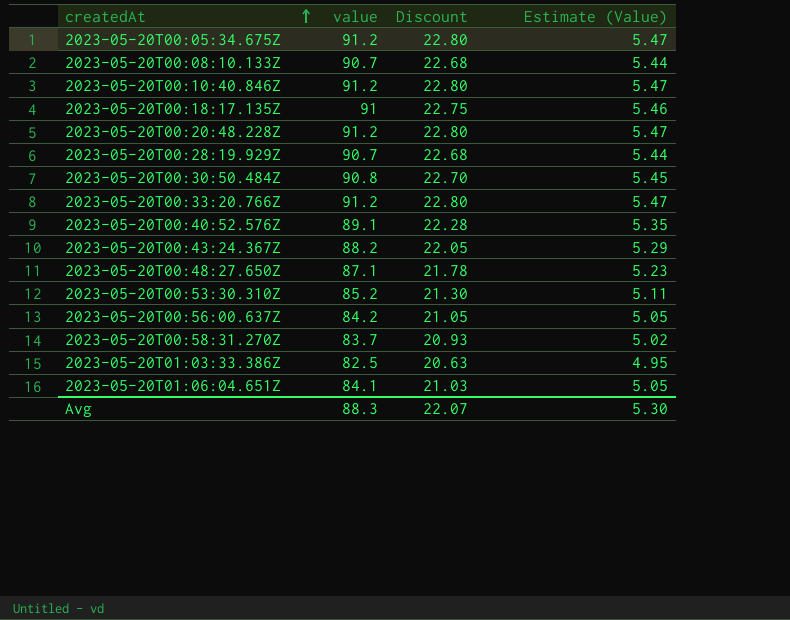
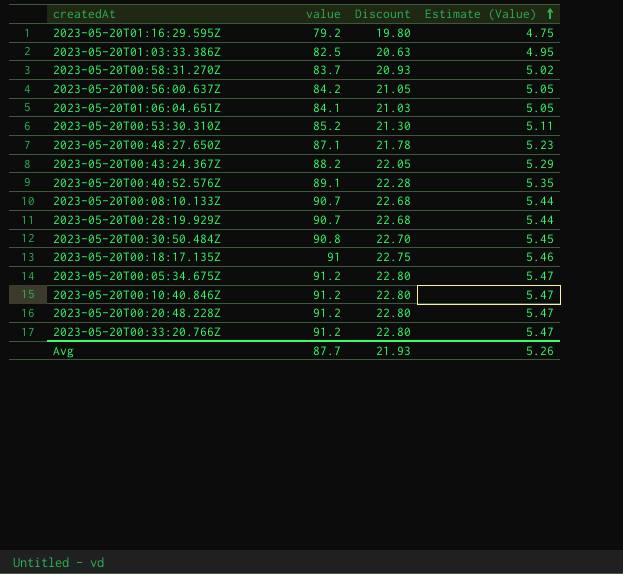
row order: createdAt ascending -> Estimate (Value) ascending
row 2023-05-20T01:16:29.595Z: none -> 79.2 | 19.80 | 4.75
Avg | value: 88.3 -> 87.7
Avg | Discount: 22.07 -> 21.93
Avg | Estimate (Value): 5.30 -> 5.26

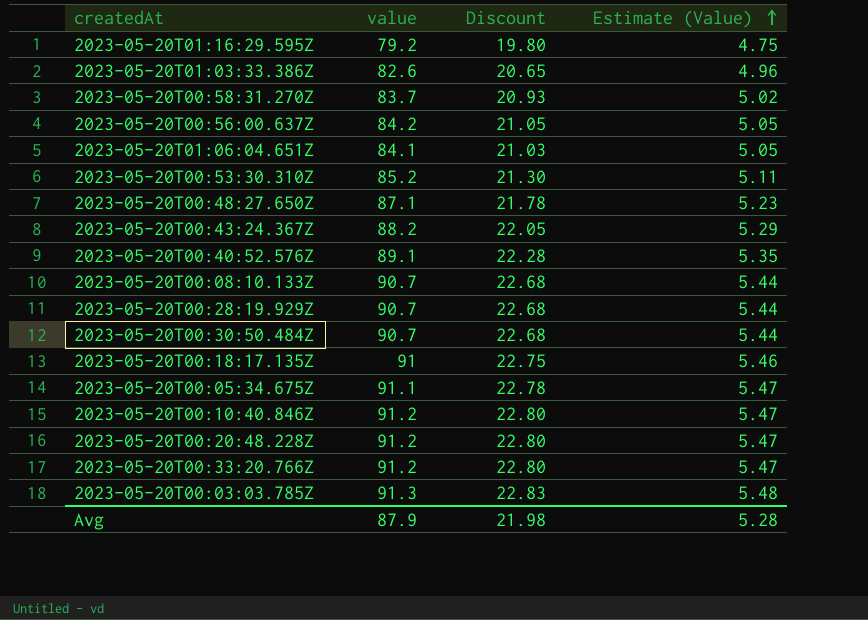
2023-05-20T01:03:33.386Z | value: 82.5 -> 82.6
2023-05-20T01:03:33.386Z | Discount: 20.63 -> 20.65
2023-05-20T01:03:33.386Z | Estimate (Value): 4.95 -> 4.96
2023-05-20T00:30:50.484Z | value: 90.8 -> 90.7
2023-05-20T00:30:50.484Z | Discount: 22.70 -> 22.68
2023-05-20T00:30:50.484Z | Estimate (Value): 5.45 -> 5.44
2023-05-20T00:05:34.675Z | value: 91.2 -> 91.1
2023-05-20T00:05:34.675Z | Discount: 22.80 -> 22.78
row 2023-05-20T00:03:03.785Z: none -> 91.3 | 22.83 | 5.48
Avg | value: 87.7 -> 87.9
Avg | Discount: 21.93 -> 21.98
Avg | Estimate (Value): 5.26 -> 5.28

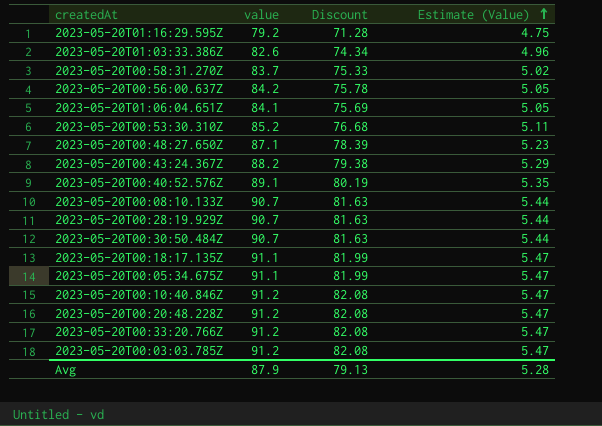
column Discount | formula: [value] * 0.25 -> [value] * 0.9
2023-05-20T00:18:17.135Z | value: 91 -> 91.1
2023-05-20T00:18:17.135Z | Estimate (Value): 5.46 -> 5.47
2023-05-20T00:03:03.785Z | value: 91.3 -> 91.2
2023-05-20T00:03:03.785Z | Estimate (Value): 5.48 -> 5.47
Avg | Discount: 21.98 -> 79.13

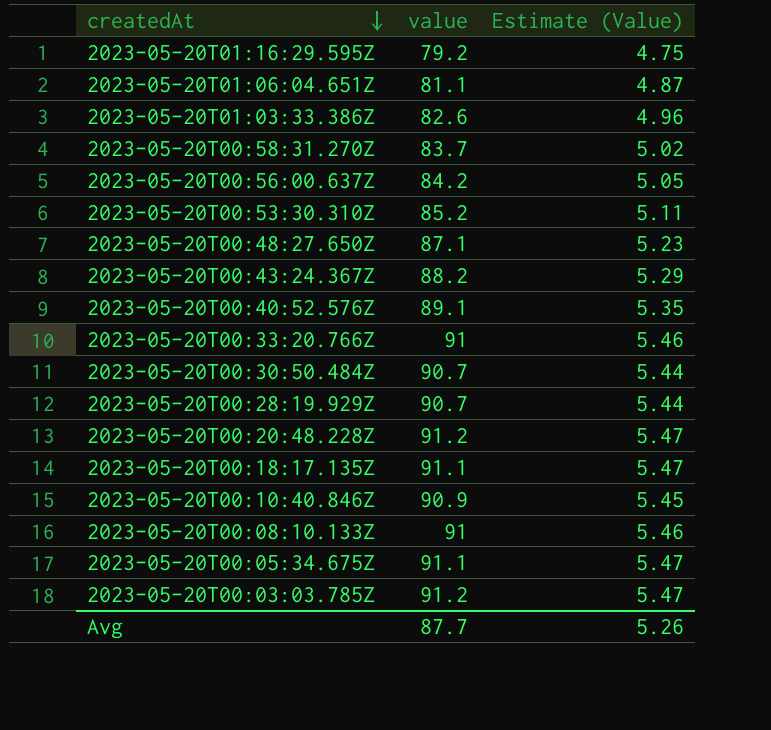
row order: Estimate (Value) ascending -> createdAt descending
column Discount | formula: [value] * 0.9 -> none
2023-05-20T01:06:04.651Z | value: 84.1 -> 81.1
2023-05-20T01:06:04.651Z | Estimate (Value): 5.05 -> 4.87
2023-05-20T00:33:20.766Z | value: 91.2 -> 91
2023-05-20T00:33:20.766Z | Estimate (Value): 5.47 -> 5.46
2023-05-20T00:10:40.846Z | value: 91.2 -> 90.9
2023-05-20T00:10:40.846Z | Estimate (Value): 5.47 -> 5.45
2023-05-20T00:08:10.133Z | value: 90.7 -> 91
2023-05-20T00:08:10.133Z | Estimate (Value): 5.44 -> 5.46
Avg | value: 87.9 -> 87.7
Avg | Estimate (Value): 5.28 -> 5.26

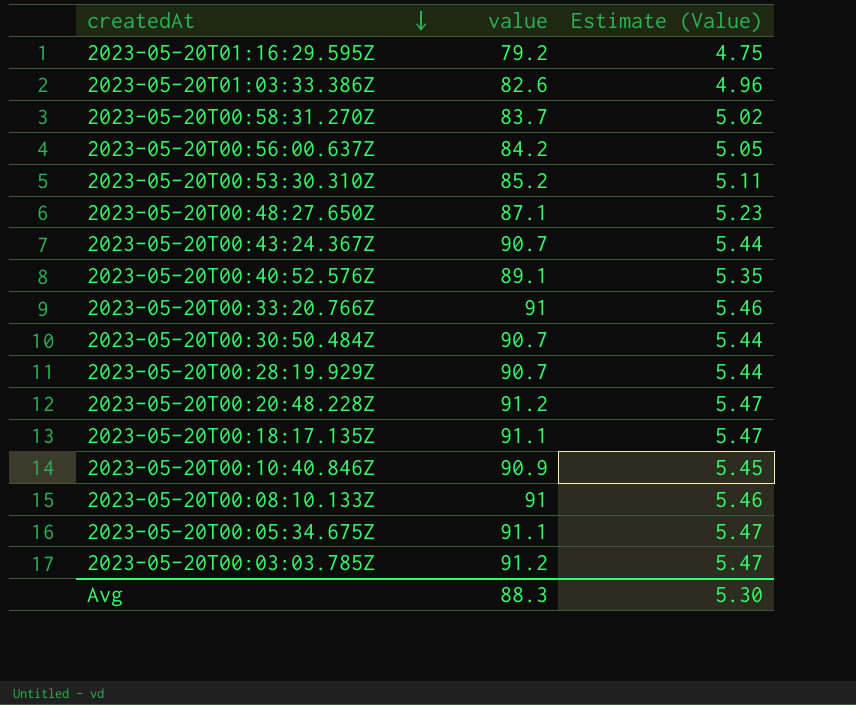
row 2023-05-20T01:06:04.651Z: 81.1 | 4.87 -> none
2023-05-20T00:43:24.367Z | value: 88.2 -> 90.7
2023-05-20T00:43:24.367Z | Estimate (Value): 5.29 -> 5.44
Avg | value: 87.7 -> 88.3
Avg | Estimate (Value): 5.26 -> 5.30

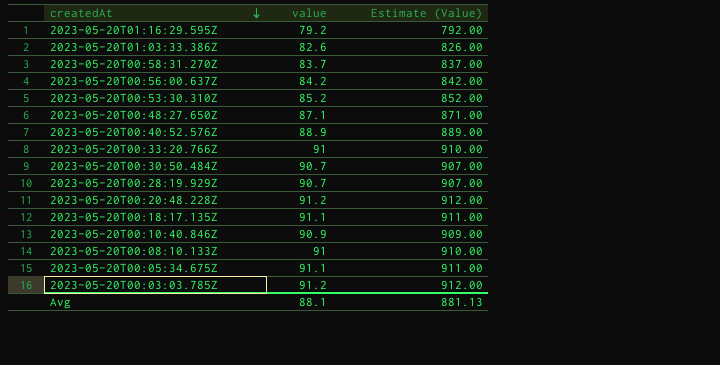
column Estimate (Value) | formula: [value] * 0.06 -> [value] * 10
row 2023-05-20T00:43:24.367Z: 90.7 | 5.44 -> none
2023-05-20T00:40:52.576Z | value: 89.1 -> 88.9
Avg | value: 88.3 -> 88.1
Avg | Estimate (Value): 5.30 -> 881.13

